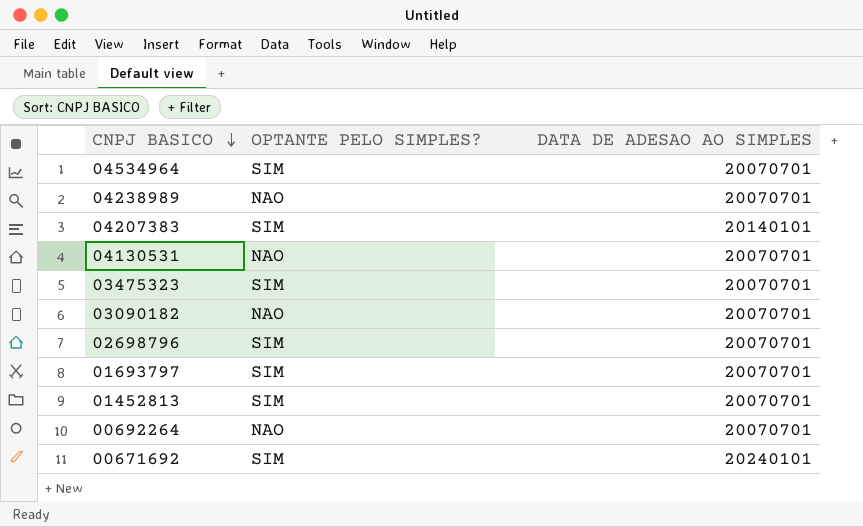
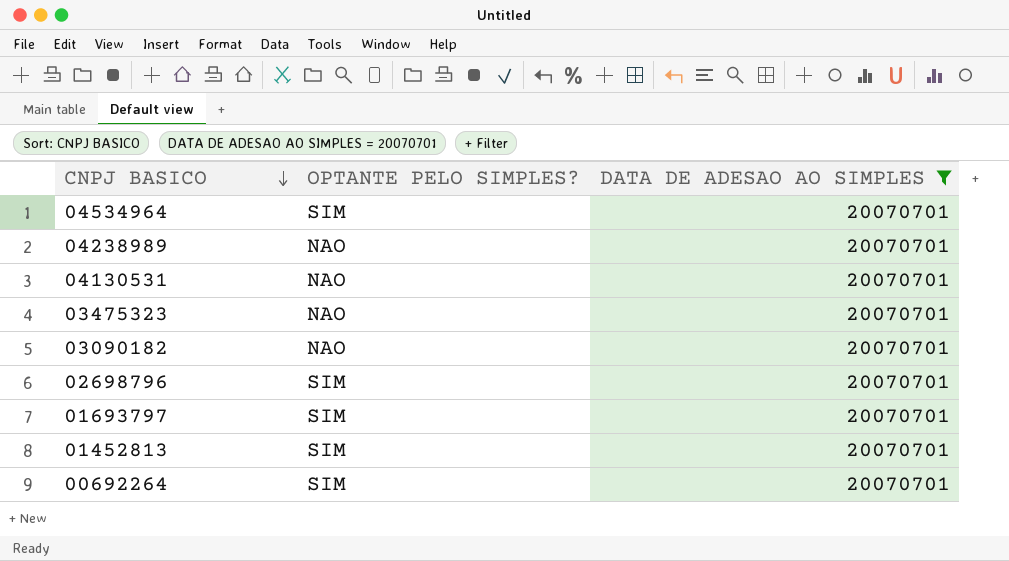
filter: none -> DATA DE ADESAO AO SIMPLES = 20070701
03475323 | OPTANTE PELO SIMPLES?: SIM -> NAO
00692264 | OPTANTE PELO SIMPLES?: NAO -> SIM

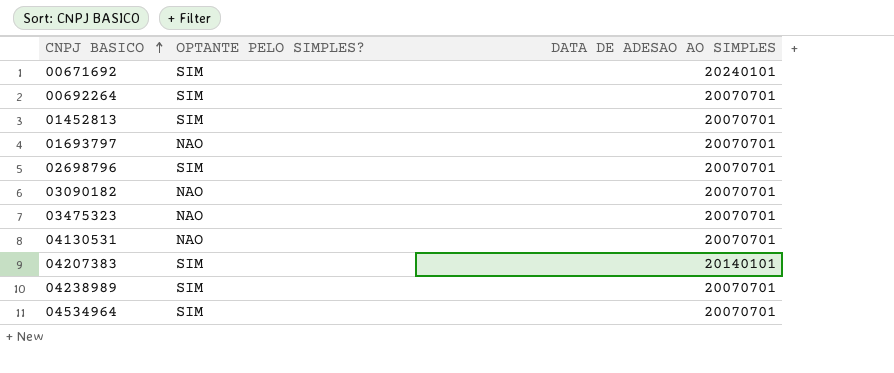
filter: DATA DE ADESAO AO SIMPLES = 20070701 -> none
row order: CNPJ BASICO descending -> CNPJ BASICO ascending
01693797 | OPTANTE PELO SIMPLES?: SIM -> NAO
04238989 | OPTANTE PELO SIMPLES?: NAO -> SIM

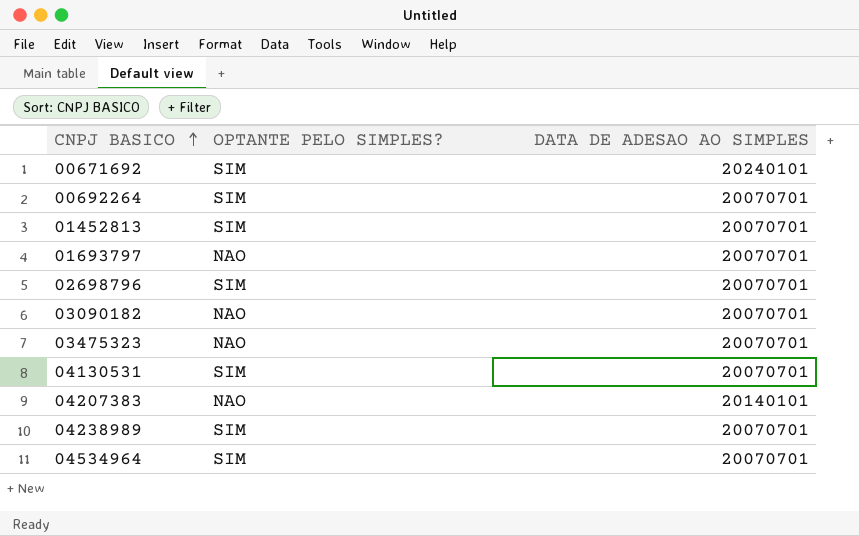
04130531 | OPTANTE PELO SIMPLES?: NAO -> SIM
04207383 | OPTANTE PELO SIMPLES?: SIM -> NAO

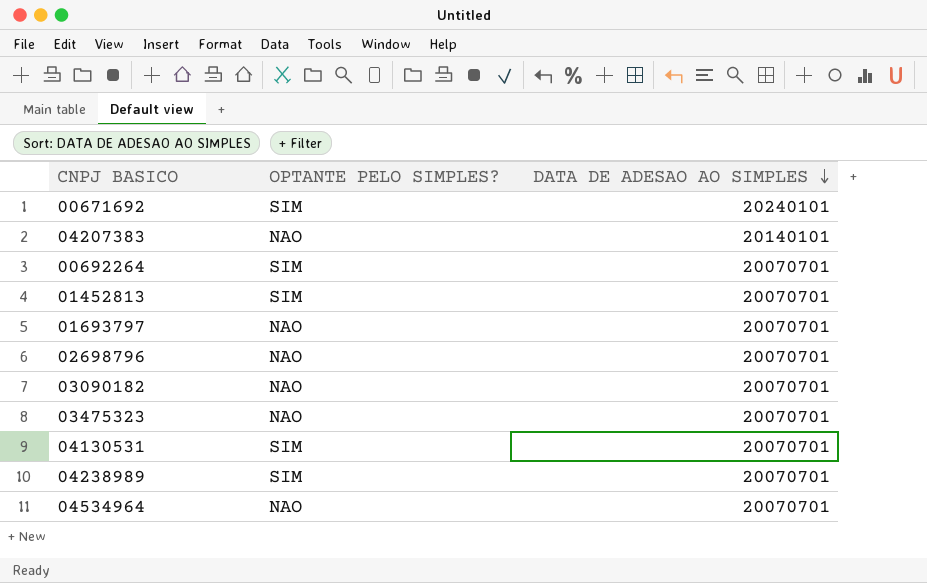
row order: CNPJ BASICO ascending -> DATA DE ADESAO AO SIMPLES descending
02698796 | OPTANTE PELO SIMPLES?: SIM -> NAO
04534964 | OPTANTE PELO SIMPLES?: SIM -> NAO

